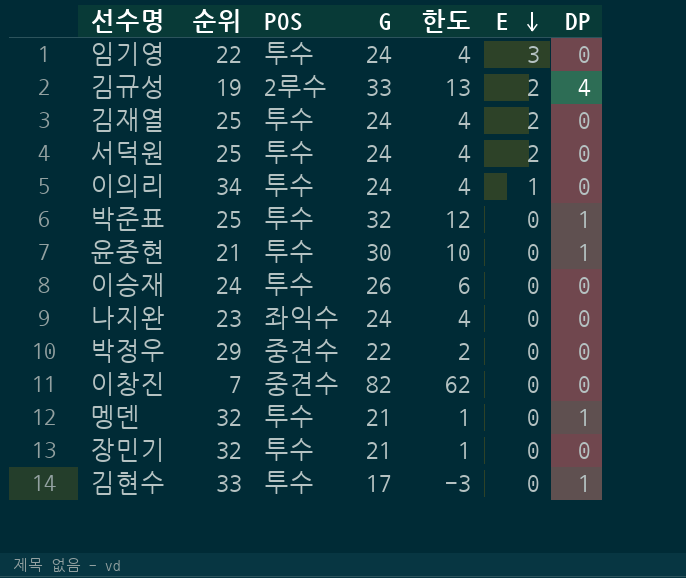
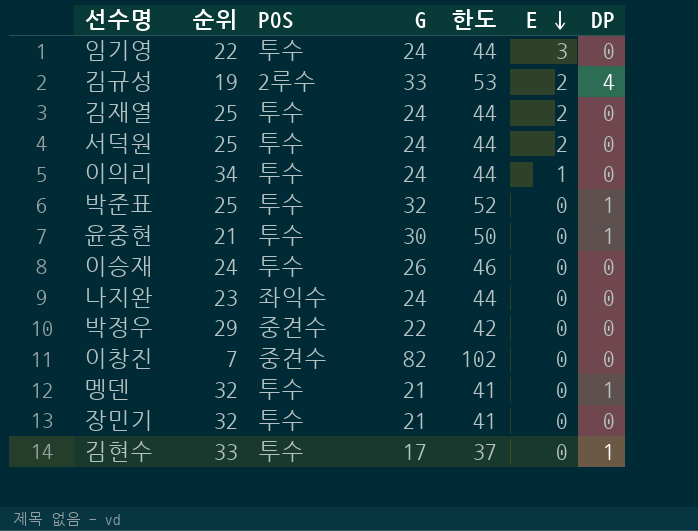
column 한도 | formula: [G] - 20 -> [G] + 20

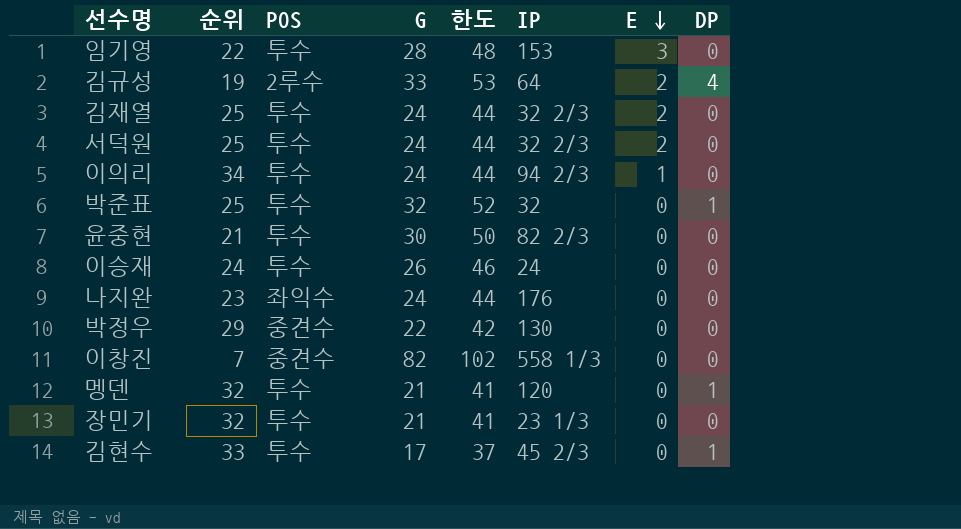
column IP | position: none -> 6
임기영 | G: 24 -> 28
임기영 | 한도: 44 -> 48
윤중현 | DP: 1 -> 0

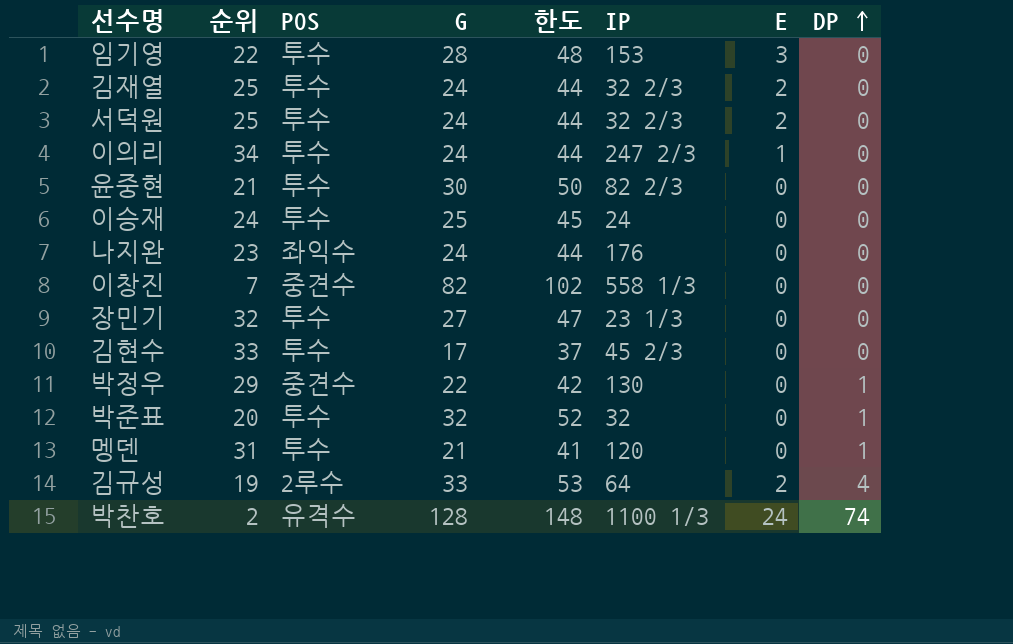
row order: E descending -> DP ascending
이의리 | IP: 94 2/3 -> 247 2/3
이승재 | G: 26 -> 25
이승재 | 한도: 46 -> 45
장민기 | G: 21 -> 27
장민기 | 한도: 41 -> 47
김현수 | DP: 1 -> 0
박정우 | DP: 0 -> 1
박준표 | 순위: 25 -> 20
멩덴 | 순위: 32 -> 31
row 박찬호: none -> 2 | 유격수 | 128 | 148 | 1100 1/3 | 24 | 74

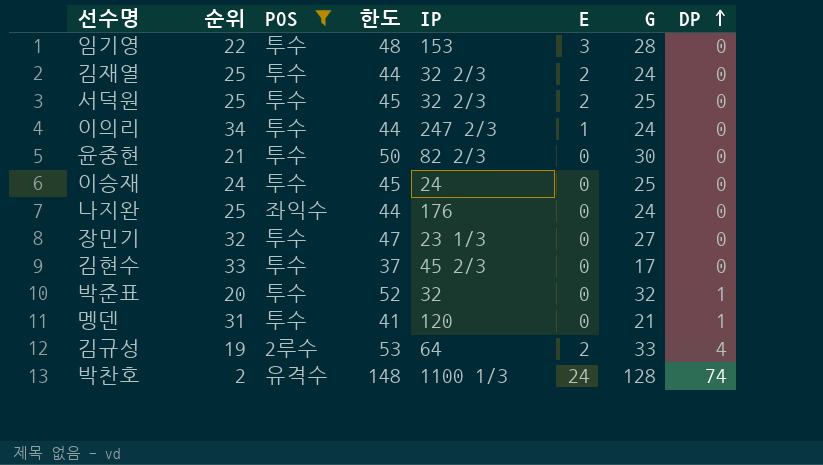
filter: none -> POS != 중견수
column G | position: 4 -> 7
서덕원 | 한도: 44 -> 45
서덕원 | G: 24 -> 25
나지완 | 순위: 23 -> 25

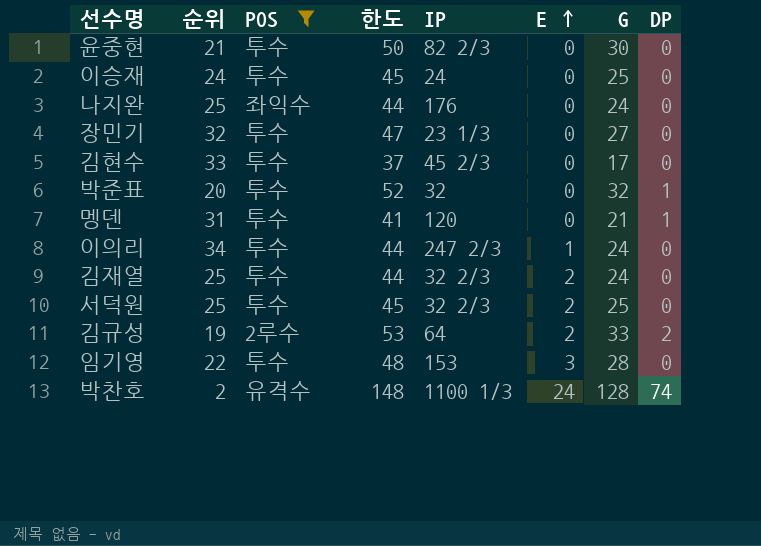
row order: DP ascending -> E ascending
김규성 | DP: 4 -> 2

